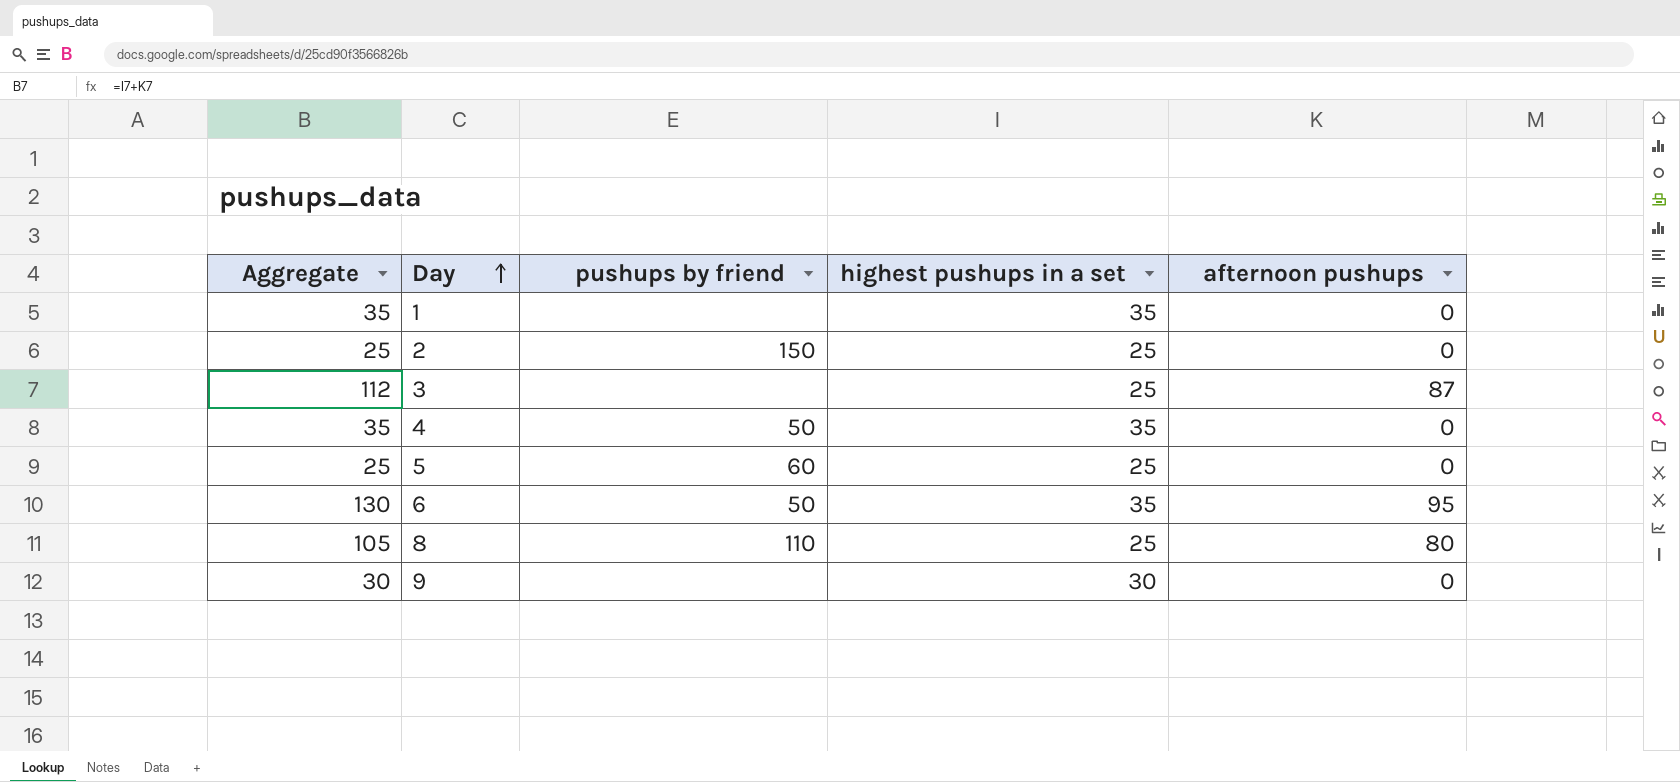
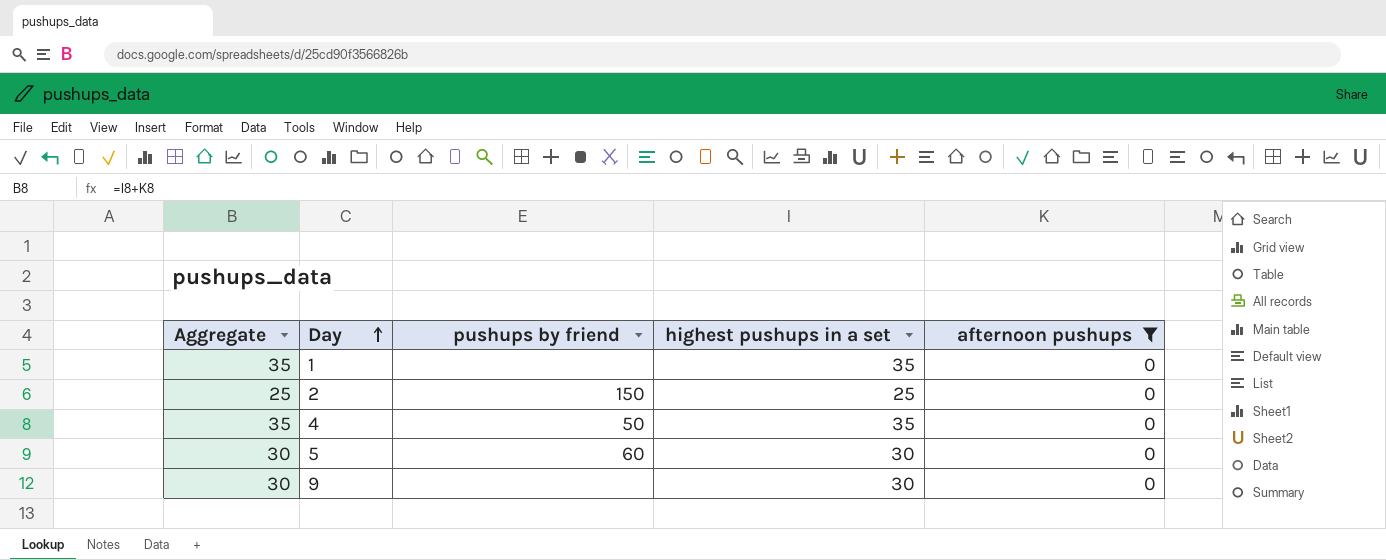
filter: none -> afternoon pushups = 0
5 | Aggregate: 25 -> 30
5 | highest pushups in a set: 25 -> 30

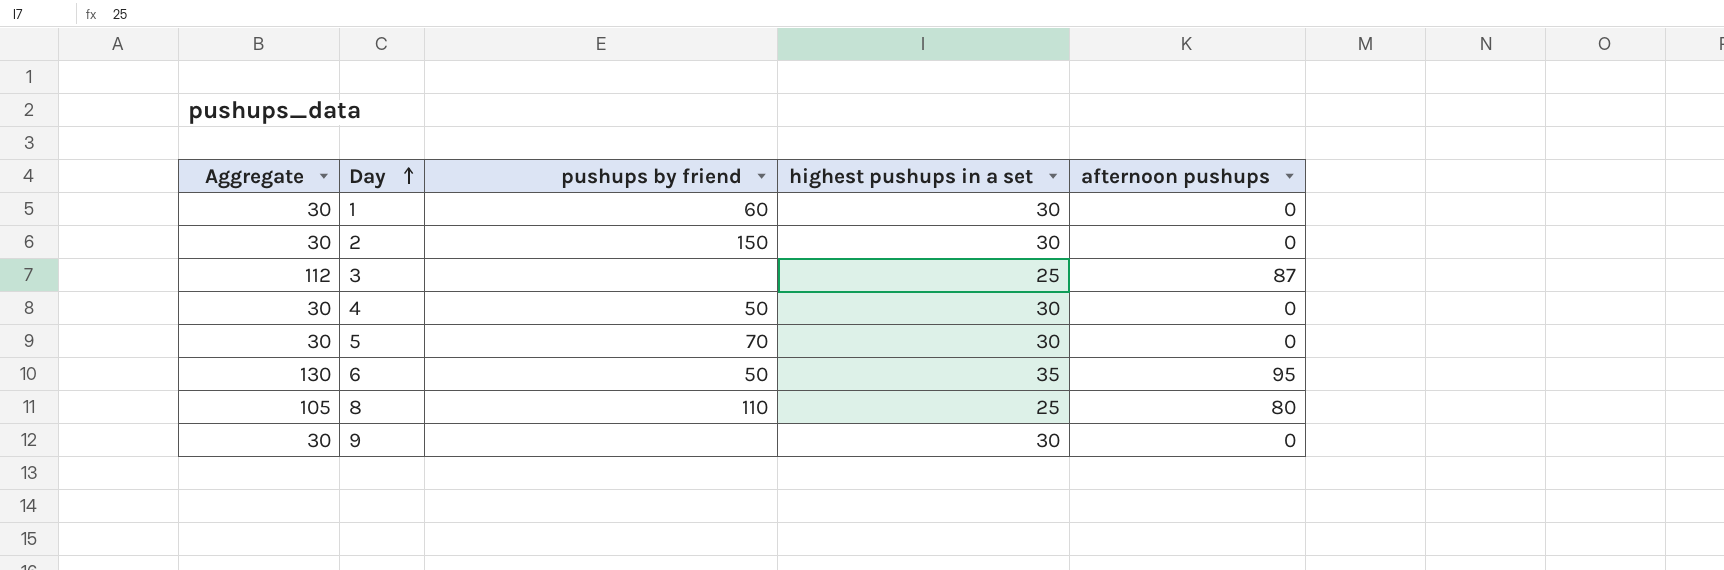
filter: afternoon pushups = 0 -> none
1 | Aggregate: 35 -> 30
1 | pushups by friend: none -> 60
1 | highest pushups in a set: 35 -> 30
2 | Aggregate: 25 -> 30
2 | highest pushups in a set: 25 -> 30
4 | Aggregate: 35 -> 30
4 | highest pushups in a set: 35 -> 30
5 | pushups by friend: 60 -> 70

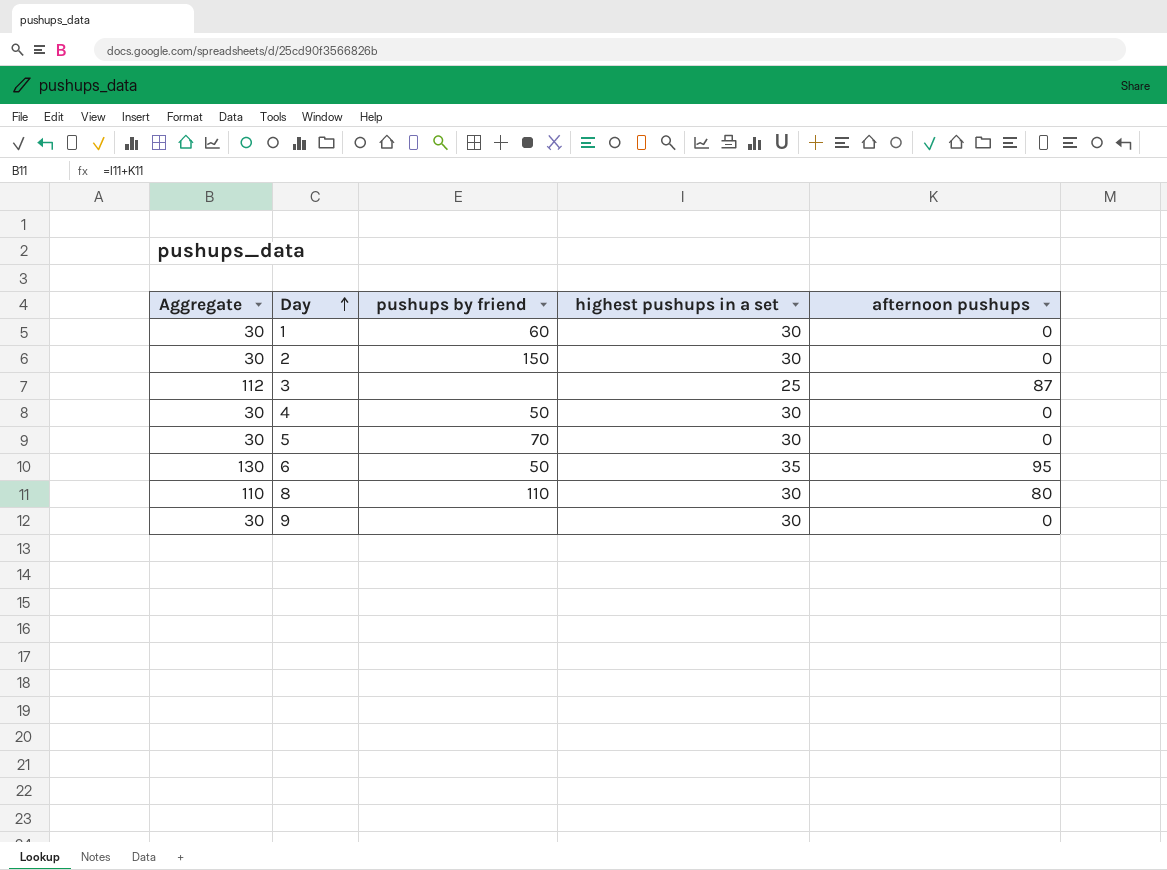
8 | Aggregate: 105 -> 110
8 | highest pushups in a set: 25 -> 30

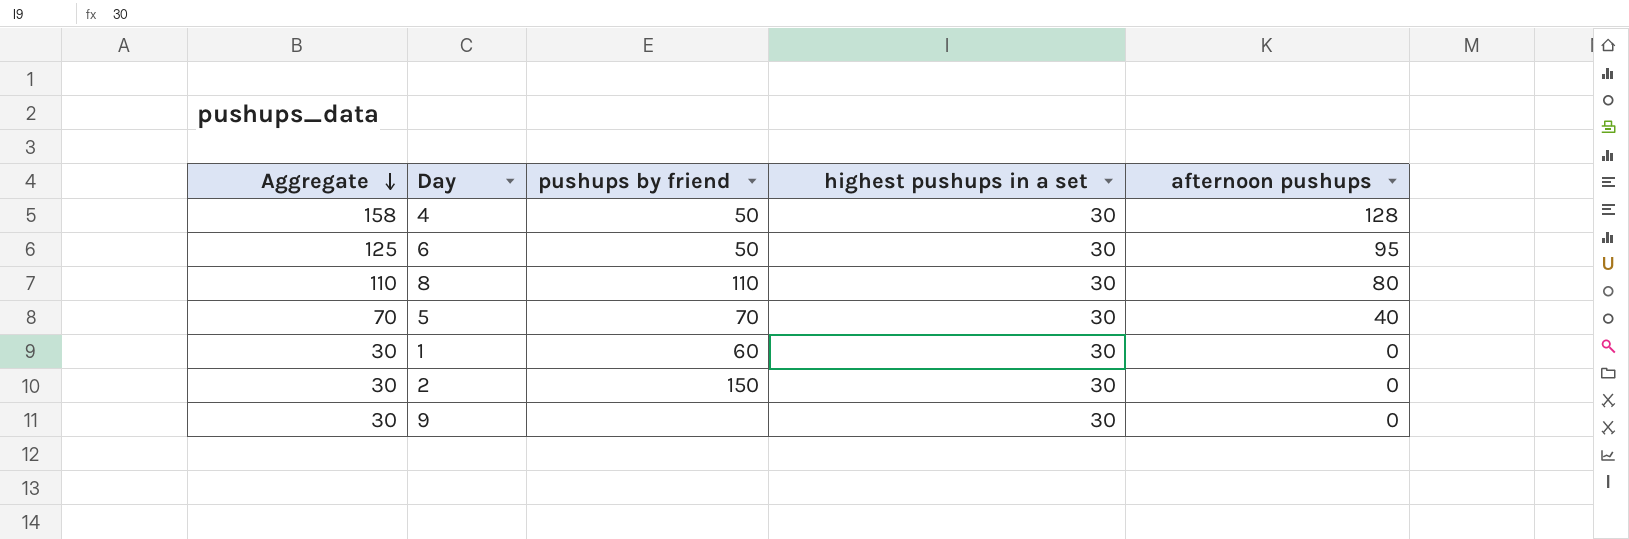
row order: Day ascending -> Aggregate descending
row 3: 112 | none | 25 | 87 -> none
4 | Aggregate: 30 -> 158
4 | afternoon pushups: 0 -> 128
6 | Aggregate: 130 -> 125
6 | highest pushups in a set: 35 -> 30
5 | Aggregate: 30 -> 70
5 | afternoon pushups: 0 -> 40

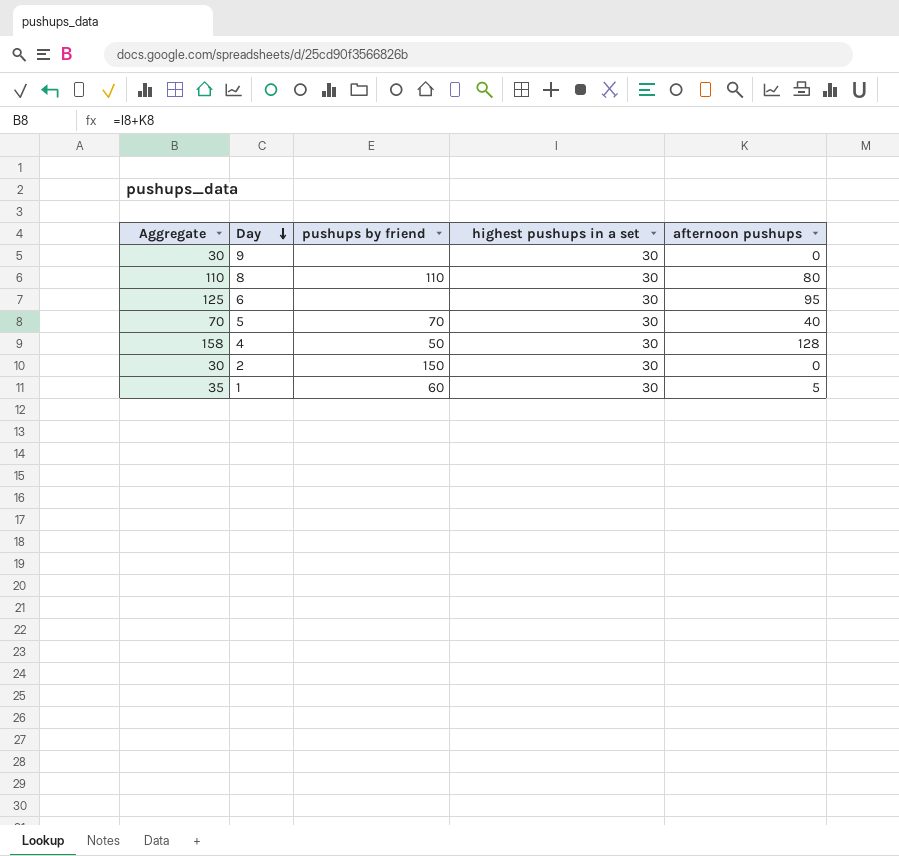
row order: Aggregate descending -> Day descending
6 | pushups by friend: 50 -> none
1 | Aggregate: 30 -> 35
1 | afternoon pushups: 0 -> 5

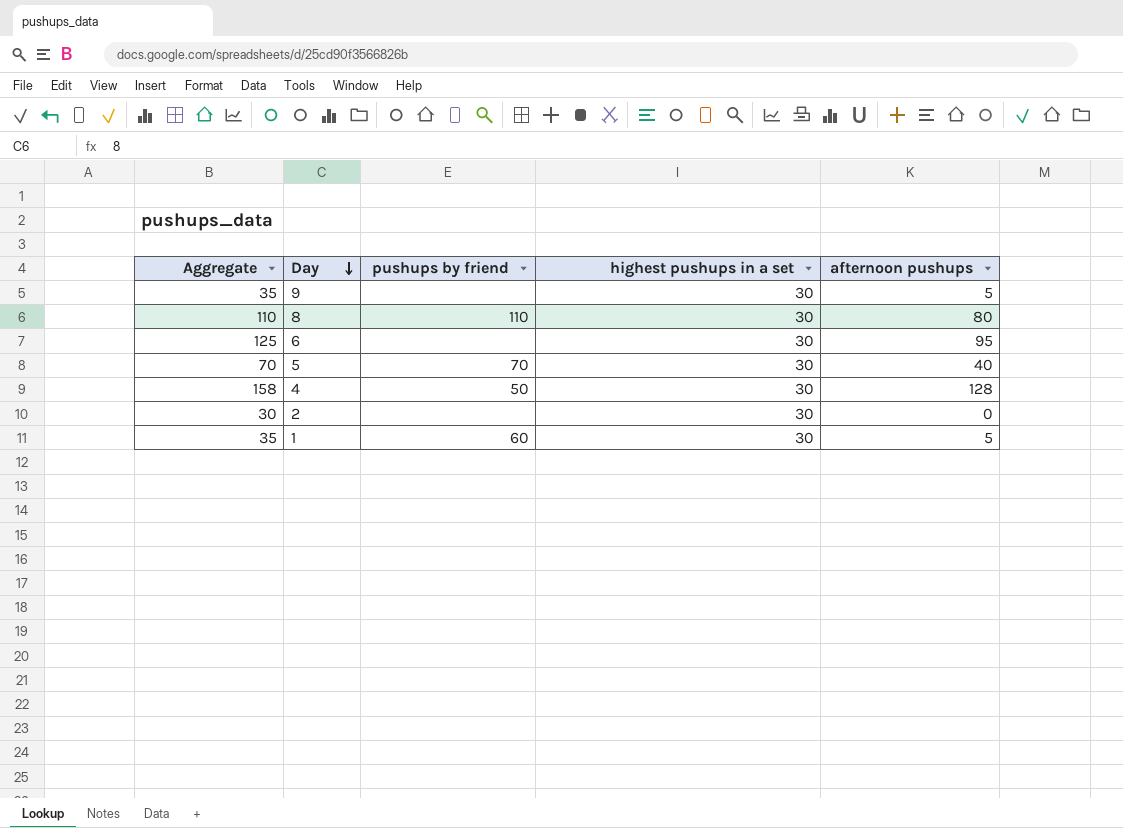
9 | Aggregate: 30 -> 35
9 | afternoon pushups: 0 -> 5
2 | pushups by friend: 150 -> none

